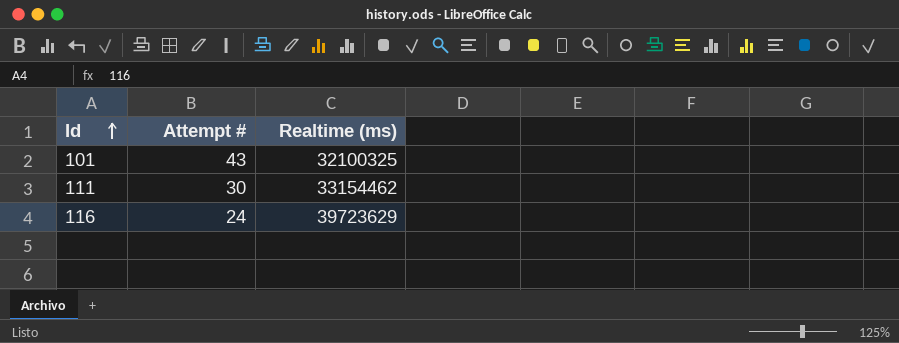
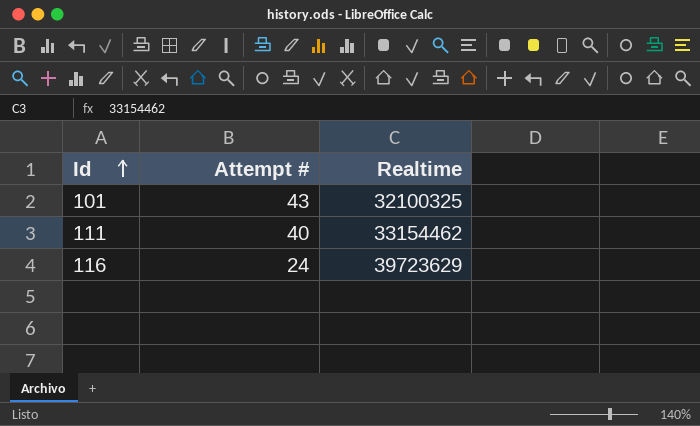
column name: Realtime (ms) -> Realtime
111 | Attempt #: 30 -> 40

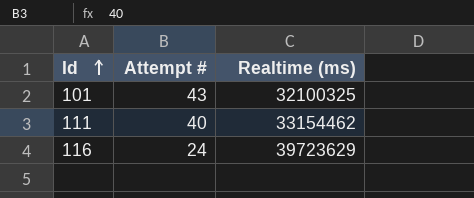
column name: Realtime -> Realtime (ms)

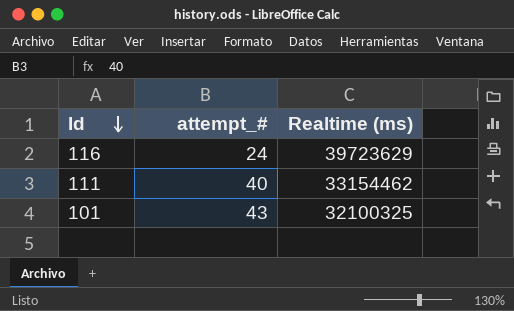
row order: Id ascending -> Id descending
column name: Attempt # -> attempt_#

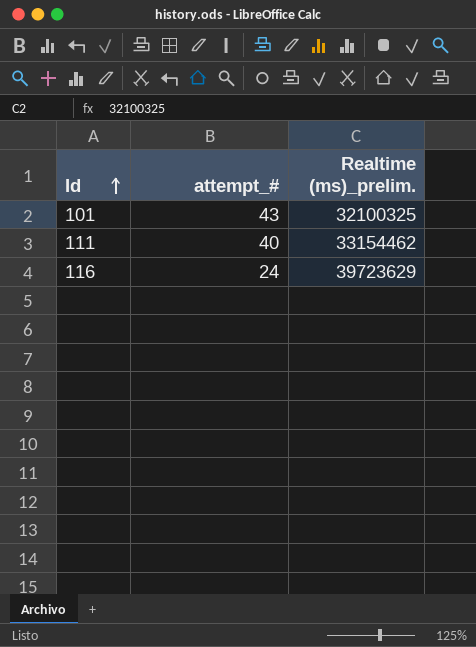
row order: Id descending -> Id ascending
column name: Realtime (ms) -> Realtime (ms)_prelim.

